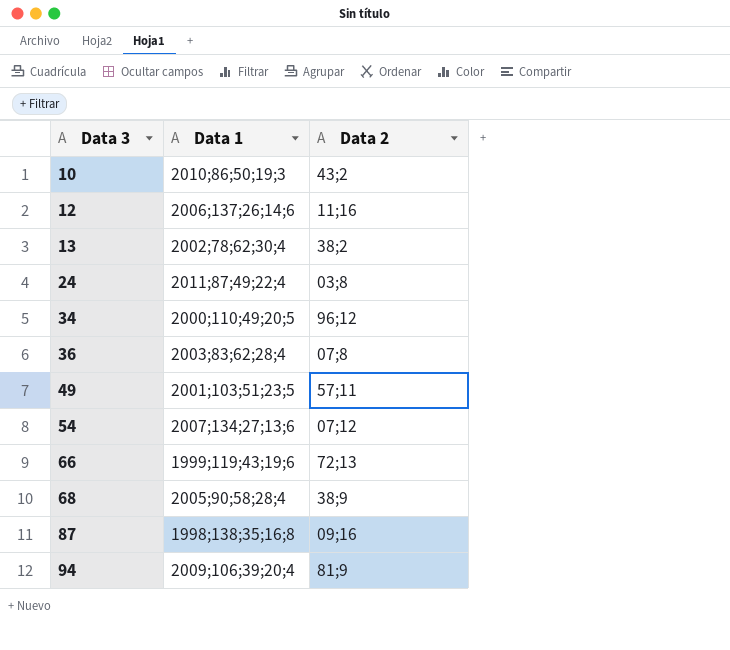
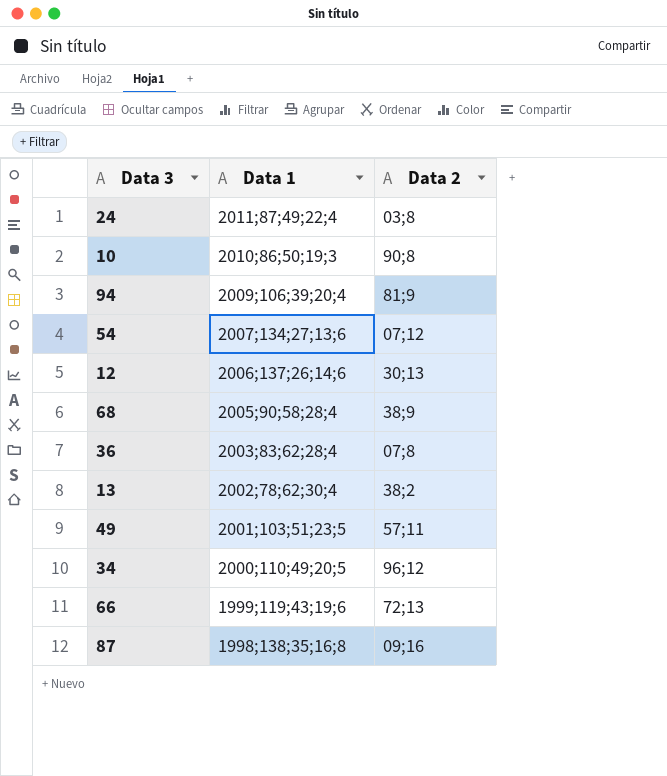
row order: Data 3 ascending -> Data 1 descending
10 | Data 2: 43;2 -> 90;8
12 | Data 2: 11;16 -> 30;13

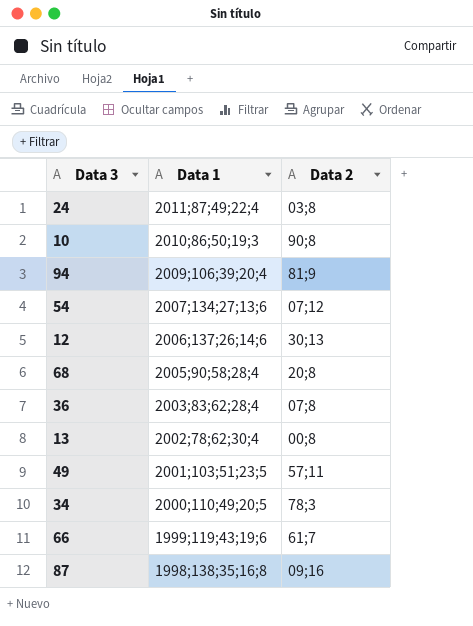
68 | Data 2: 38;9 -> 20;8
13 | Data 2: 38;2 -> 00;8
34 | Data 2: 96;12 -> 78;3
66 | Data 2: 72;13 -> 61;7

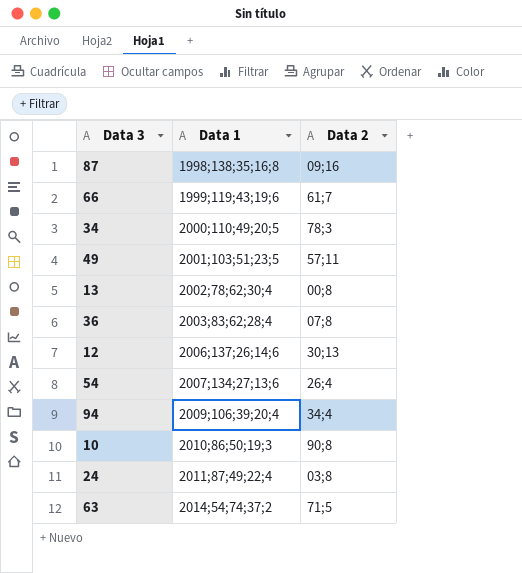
row order: Data 1 descending -> Data 1 ascending
row 68: 2005;90;58;28;4 | 20;8 -> none
54 | Data 2: 07;12 -> 26;4
94 | Data 2: 81;9 -> 34;4
row 63: none -> 2014;54;74;37;2 | 71;5

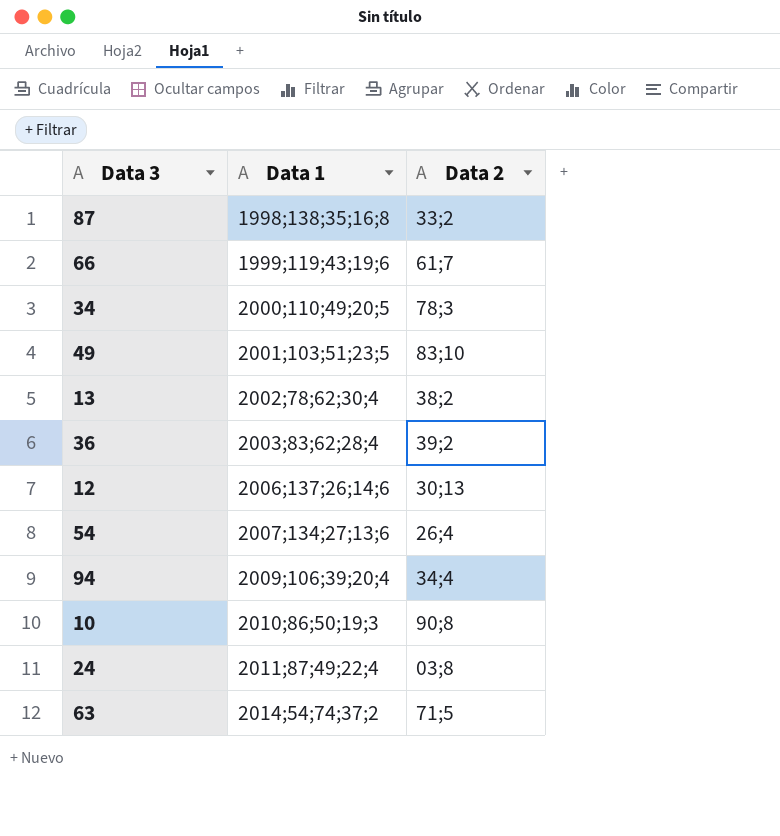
87 | Data 2: 09;16 -> 33;2
49 | Data 2: 57;11 -> 83;10
13 | Data 2: 00;8 -> 38;2
36 | Data 2: 07;8 -> 39;2

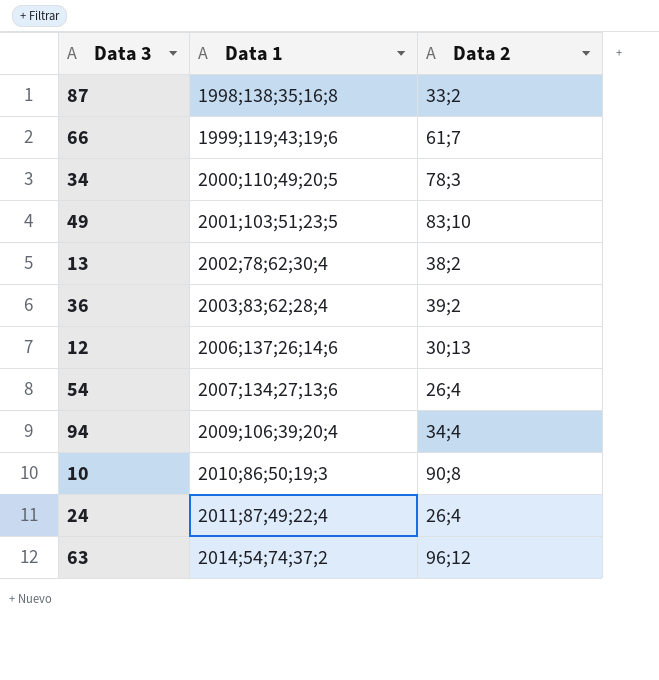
24 | Data 2: 03;8 -> 26;4
63 | Data 2: 71;5 -> 96;12

